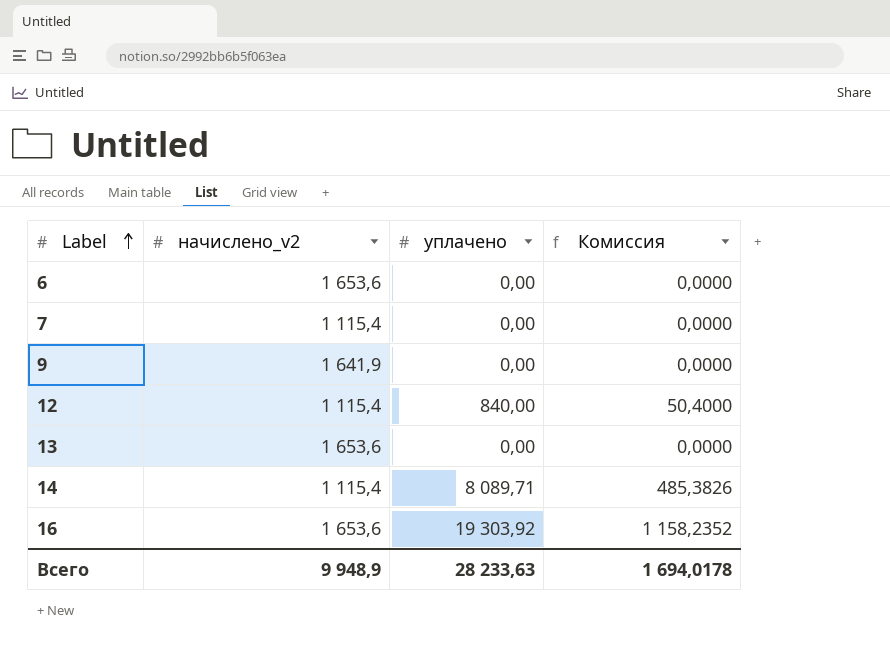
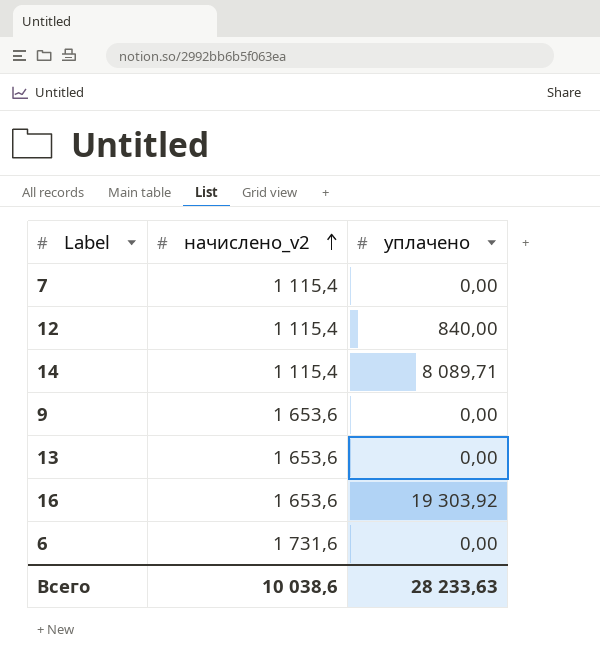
row order: Label ascending -> начислено_v2 ascending
column Комиссия | formula: [уплачено] * 0,06 -> none
9 | начислено_v2: 1 641,9 -> 1 653,6
6 | начислено_v2: 1 653,6 -> 1 731,6
Всего | начислено_v2: 9 948,9 -> 10 038,6

